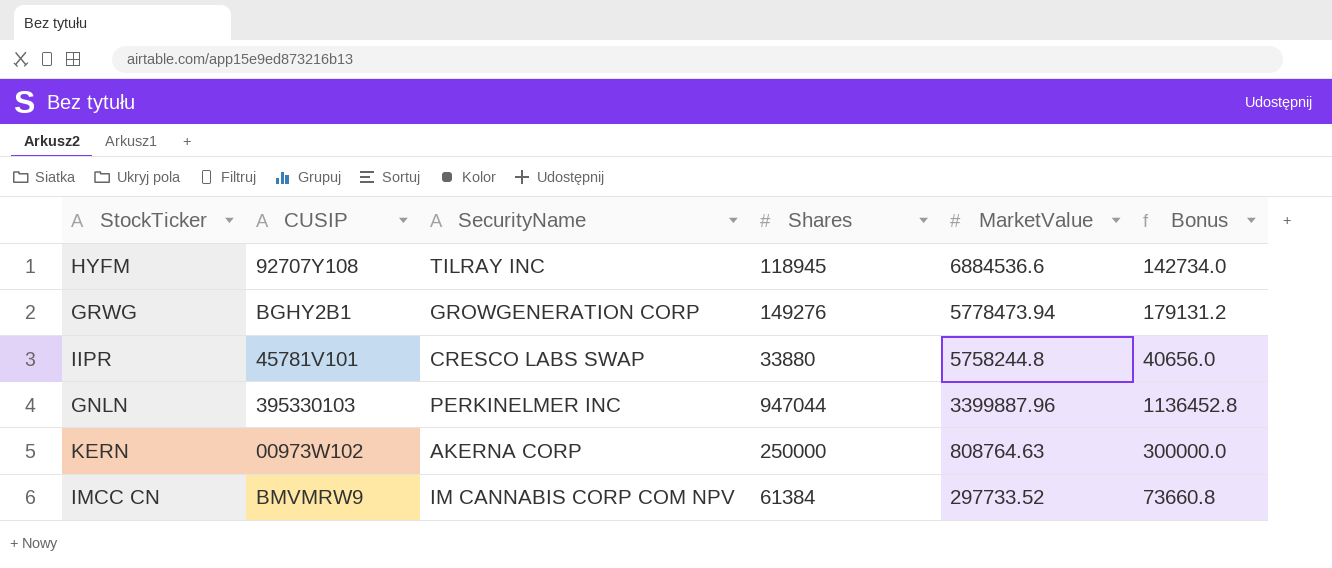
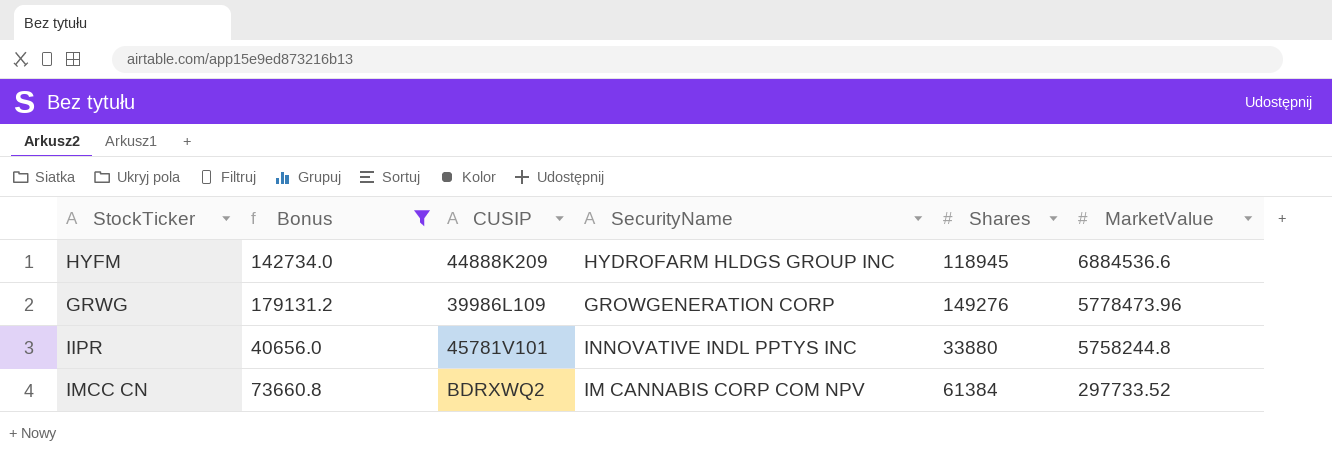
filter: none -> Bonus <= 179131.2
column Bonus | position: 6 -> 2
HYFM | CUSIP: 92707Y108 -> 44888K209
HYFM | SecurityName: TILRAY INC -> HYDROFARM HLDGS GROUP INC
GRWG | CUSIP: BGHY2B1 -> 39986L109
GRWG | MarketValue: 5778473.94 -> 5778473.96
IIPR | SecurityName: CRESCO LABS SWAP -> INNOVATIVE INDL PPTYS INC
IMCC CN | CUSIP: BMVMRW9 -> BDRXWQ2

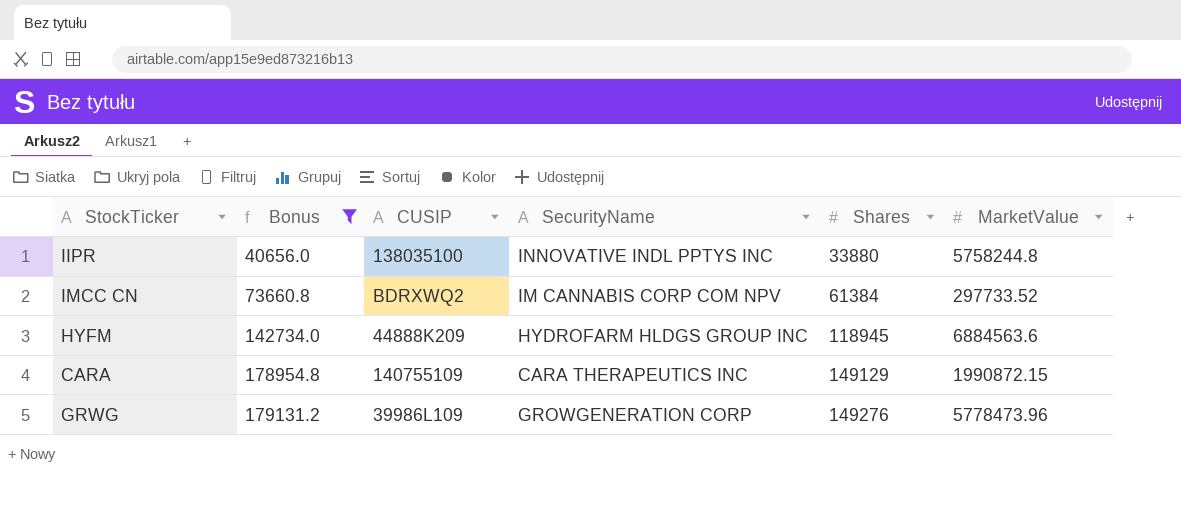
row order: MarketValue descending -> Bonus ascending
IIPR | CUSIP: 45781V101 -> 138035100
HYFM | MarketValue: 6884536.6 -> 6884563.6
row CARA: none -> 178954.8 | 140755109 | CARA THERAPEUTICS INC | 149129 | 1990872.15

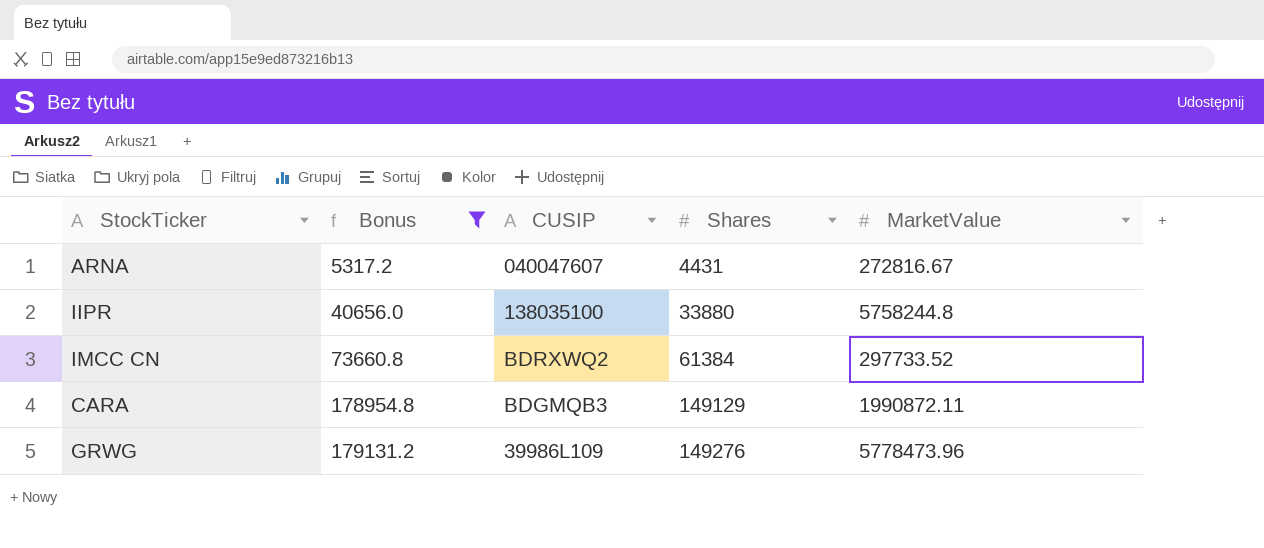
column SecurityName | position: 4 -> none
row HYFM: 142734.0 | 44888K209 | HYDROFARM HLDGS GROUP INC | 118945 | 6884563.6 -> none
row ARNA: none -> 5317.2 | 040047607 | 4431 | 272816.67
CARA | CUSIP: 140755109 -> BDGMQB3
CARA | MarketValue: 1990872.15 -> 1990872.11

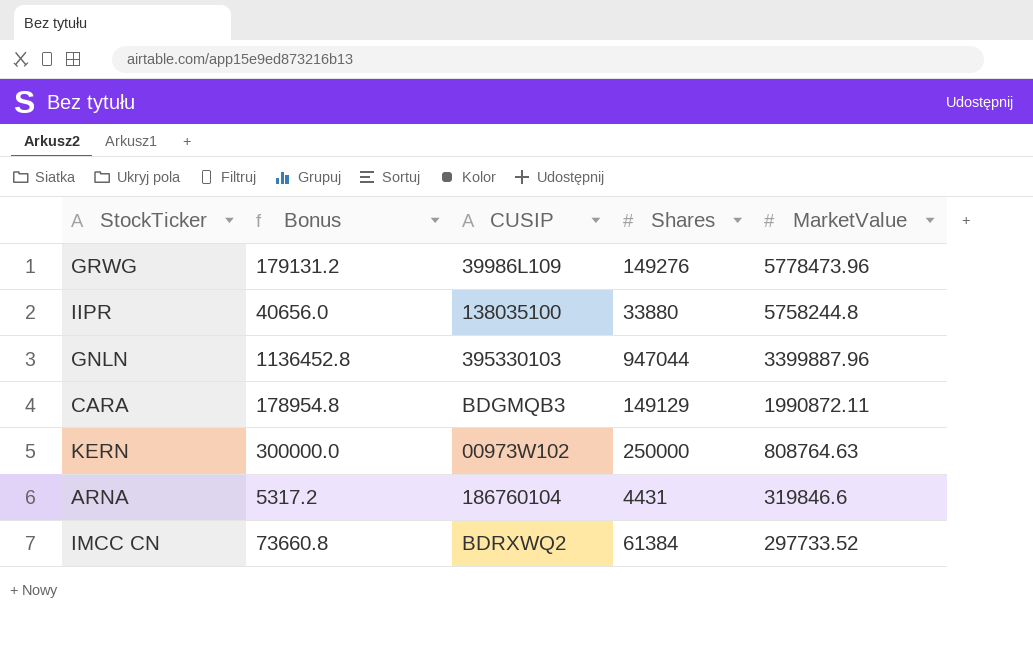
filter: Bonus <= 179131.2 -> none
row order: Bonus ascending -> MarketValue descending
ARNA | CUSIP: 040047607 -> 186760104
ARNA | MarketValue: 272816.67 -> 319846.6

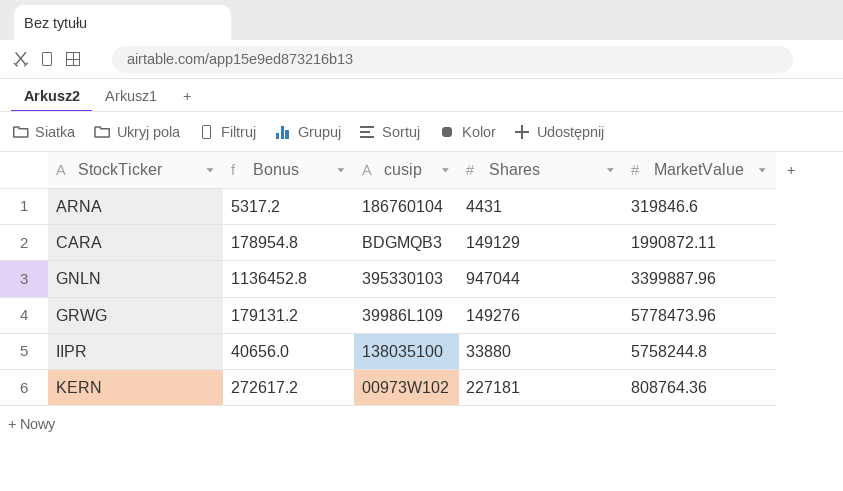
row order: MarketValue descending -> StockTicker ascending
column name: CUSIP -> cusip
row IMCC CN: 73660.8 | BDRXWQ2 | 61384 | 297733.52 -> none
KERN | Bonus: 300000.0 -> 272617.2
KERN | Shares: 250000 -> 227181
KERN | MarketValue: 808764.63 -> 808764.36

